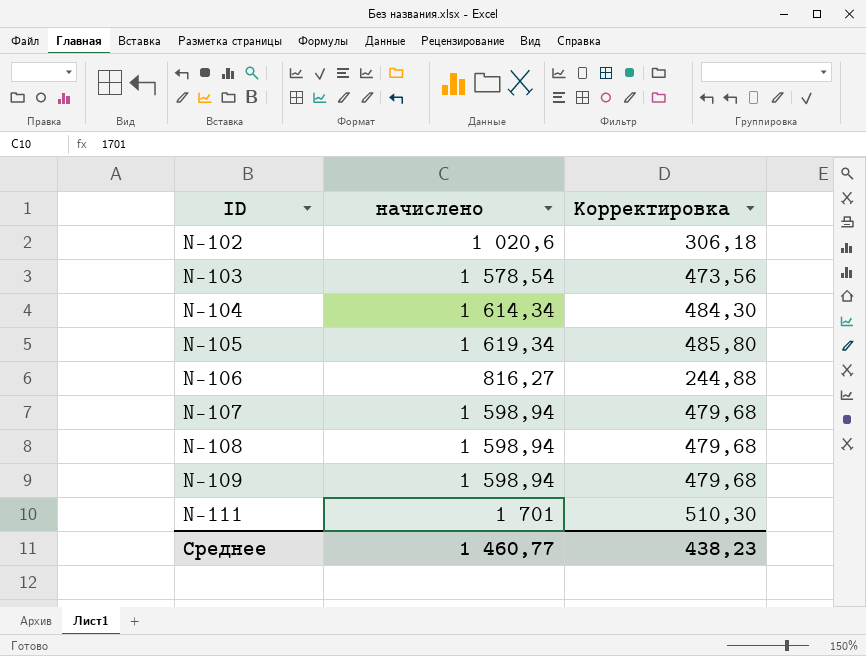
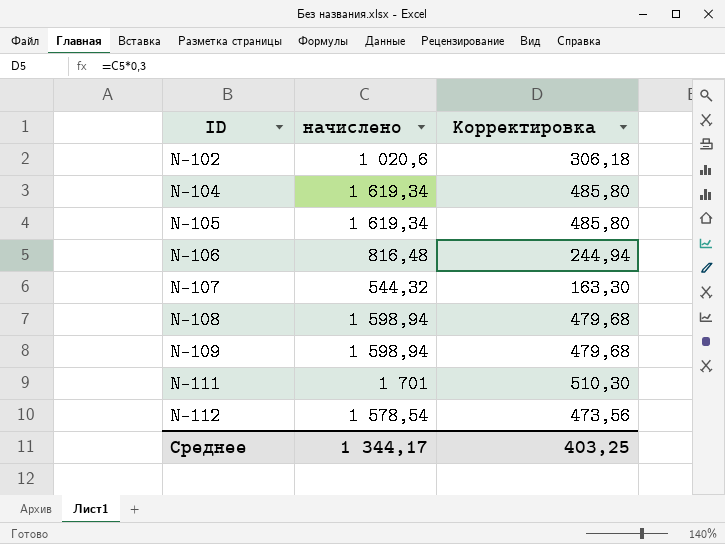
row N-103: 1 578,54 | 473,56 -> none
N-104 | начислено: 1 614,34 -> 1 619,34
N-104 | Корректировка: 484,30 -> 485,80
N-106 | начислено: 816,27 -> 816,48
N-106 | Корректировка: 244,88 -> 244,94
N-107 | начислено: 1 598,94 -> 544,32
N-107 | Корректировка: 479,68 -> 163,30
row N-112: none -> 1 578,54 | 473,56
Среднее | начислено: 1 460,77 -> 1 344,17
Среднее | Корректировка: 438,23 -> 403,25

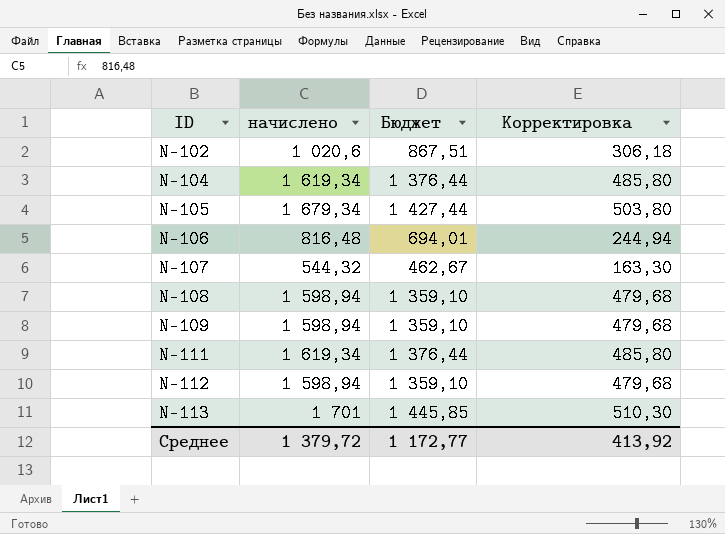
column Бюджет | formula: none -> [начислено] * 0,85
N-105 | начислено: 1 619,34 -> 1 679,34
N-105 | Корректировка: 485,80 -> 503,80
N-111 | начислено: 1 701 -> 1 619,34
N-111 | Корректировка: 510,30 -> 485,80
N-112 | начислено: 1 578,54 -> 1 598,94
N-112 | Корректировка: 473,56 -> 479,68
row N-113: none -> 1 701 | 1 445,85 | 510,30
Среднее | начислено: 1 344,17 -> 1 379,72
Среднее | Корректировка: 403,25 -> 413,92

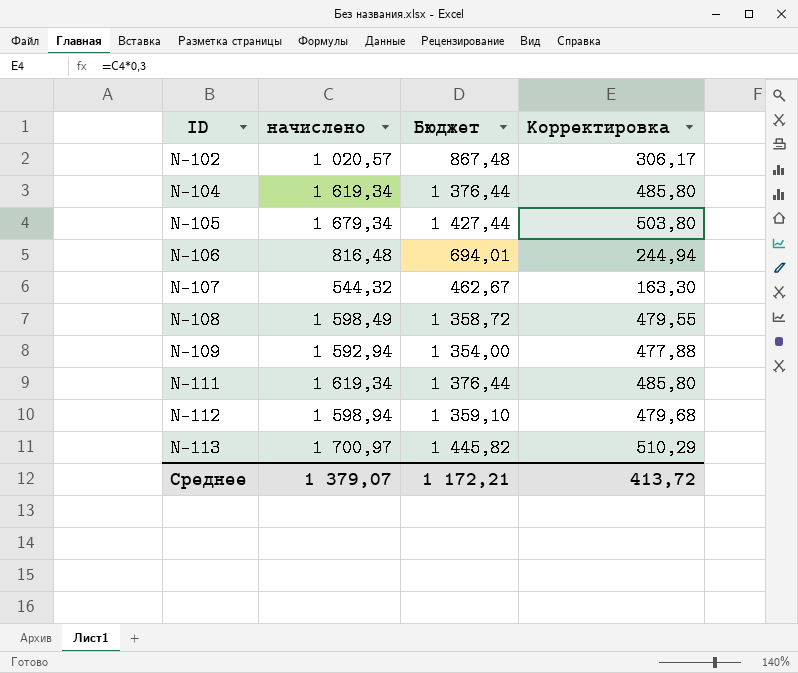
N-102 | начислено: 1 020,6 -> 1 020,57
N-102 | Бюджет: 867,51 -> 867,48
N-102 | Корректировка: 306,18 -> 306,17
N-108 | начислено: 1 598,94 -> 1 598,49
N-108 | Бюджет: 1 359,10 -> 1 358,72
N-108 | Корректировка: 479,68 -> 479,55
N-109 | начислено: 1 598,94 -> 1 592,94
N-109 | Бюджет: 1 359,10 -> 1 354,00
N-109 | Корректировка: 479,68 -> 477,88
N-113 | начислено: 1 701 -> 1 700,97
N-113 | Бюджет: 1 445,85 -> 1 445,82
N-113 | Корректировка: 510,30 -> 510,29
Среднее | начислено: 1 379,72 -> 1 379,07
Среднее | Бюджет: 1 172,77 -> 1 172,21
Среднее | Корректировка: 413,92 -> 413,72

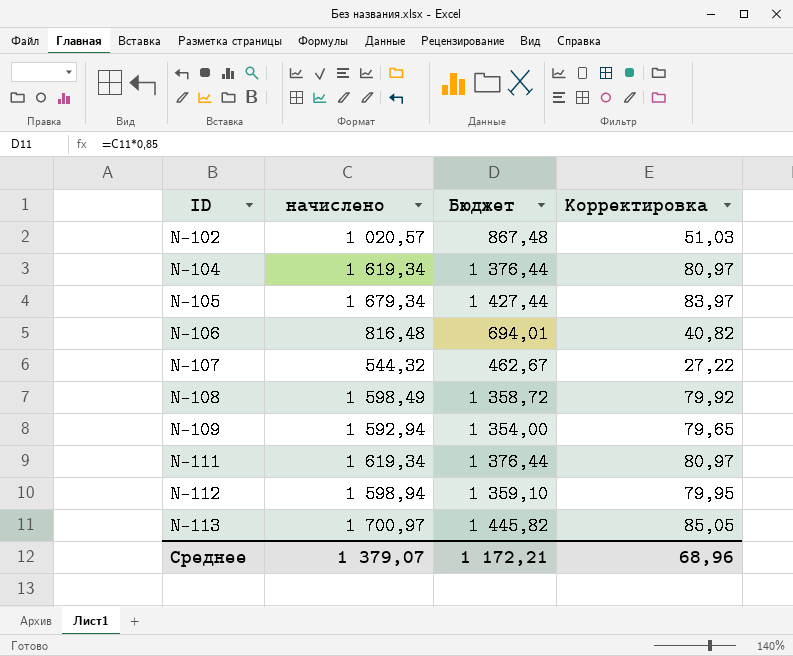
column Корректировка | formula: [начислено] * 0,3 -> [начислено] * 0,05
Среднее | Корректировка: 413,72 -> 68,96

